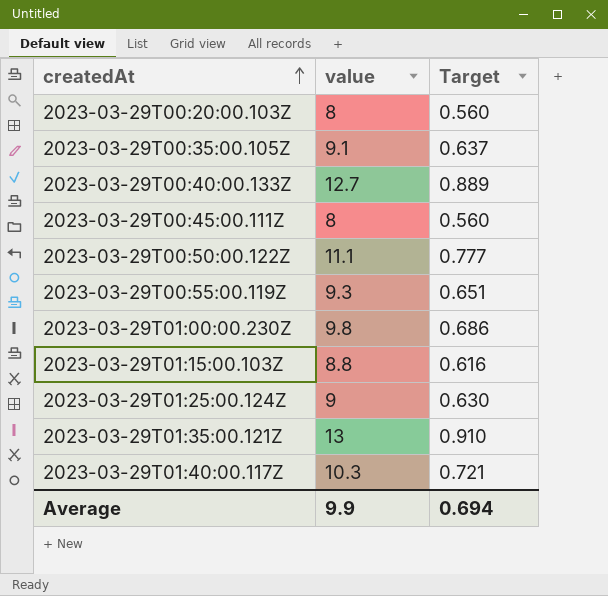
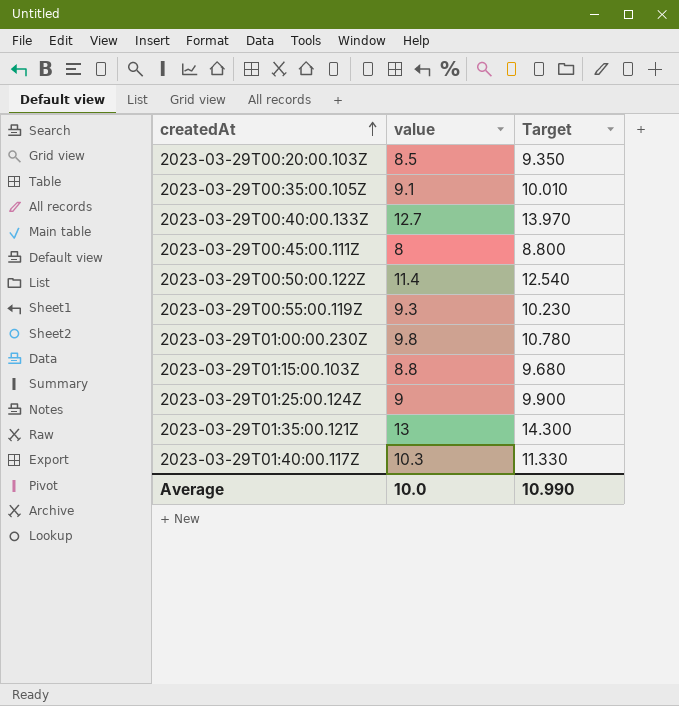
column Target | formula: [value] * 0.07 -> [value] * 1.1
2023-03-29T00:20:00.103Z | value: 8 -> 8.5
2023-03-29T00:50:00.122Z | value: 11.1 -> 11.4
Average | value: 9.9 -> 10.0
Average | Target: 0.694 -> 10.990

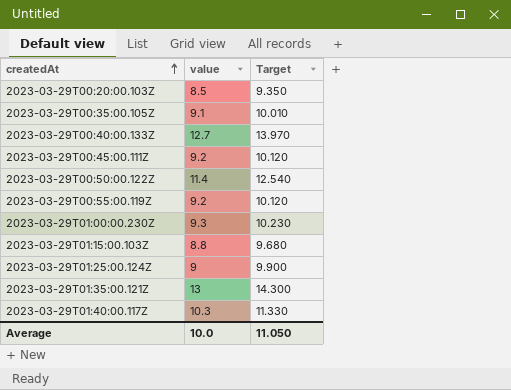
2023-03-29T00:45:00.111Z | value: 8 -> 9.2
2023-03-29T00:45:00.111Z | Target: 8.800 -> 10.120
2023-03-29T00:55:00.119Z | value: 9.3 -> 9.2
2023-03-29T00:55:00.119Z | Target: 10.230 -> 10.120
2023-03-29T01:00:00.230Z | value: 9.8 -> 9.3
2023-03-29T01:00:00.230Z | Target: 10.780 -> 10.230
Average | Target: 10.990 -> 11.050

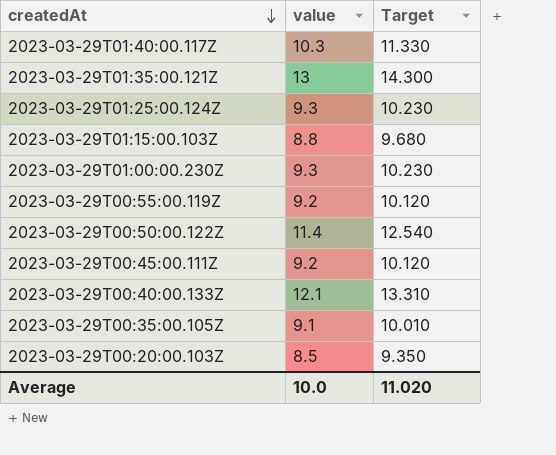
row order: createdAt ascending -> createdAt descending
2023-03-29T01:25:00.124Z | value: 9 -> 9.3
2023-03-29T01:25:00.124Z | Target: 9.900 -> 10.230
2023-03-29T00:40:00.133Z | value: 12.7 -> 12.1
2023-03-29T00:40:00.133Z | Target: 13.970 -> 13.310
Average | Target: 11.050 -> 11.020

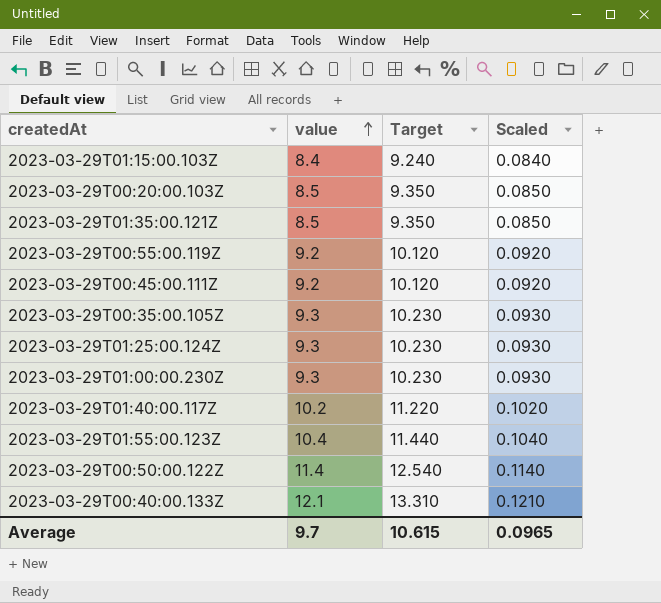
row order: createdAt descending -> value ascending
column Scaled | formula: none -> [value] * 0.01
2023-03-29T01:15:00.103Z | value: 8.8 -> 8.4
2023-03-29T01:15:00.103Z | Target: 9.680 -> 9.240
2023-03-29T01:35:00.121Z | value: 13 -> 8.5
2023-03-29T01:35:00.121Z | Target: 14.300 -> 9.350
2023-03-29T00:35:00.105Z | value: 9.1 -> 9.3
2023-03-29T00:35:00.105Z | Target: 10.010 -> 10.230
2023-03-29T01:40:00.117Z | value: 10.3 -> 10.2
2023-03-29T01:40:00.117Z | Target: 11.330 -> 11.220
row 2023-03-29T01:55:00.123Z: none -> 10.4 | 11.440 | 0.1040
Average | value: 10.0 -> 9.7
Average | Target: 11.020 -> 10.615

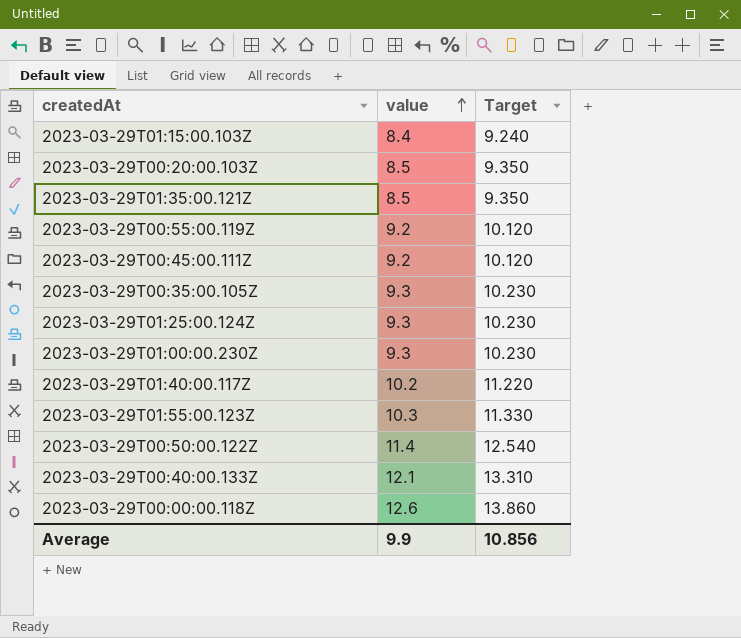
column Scaled | formula: [value] * 0.01 -> none
2023-03-29T01:55:00.123Z | value: 10.4 -> 10.3
2023-03-29T01:55:00.123Z | Target: 11.440 -> 11.330
row 2023-03-29T00:00:00.118Z: none -> 12.6 | 13.860
Average | value: 9.7 -> 9.9
Average | Target: 10.615 -> 10.856

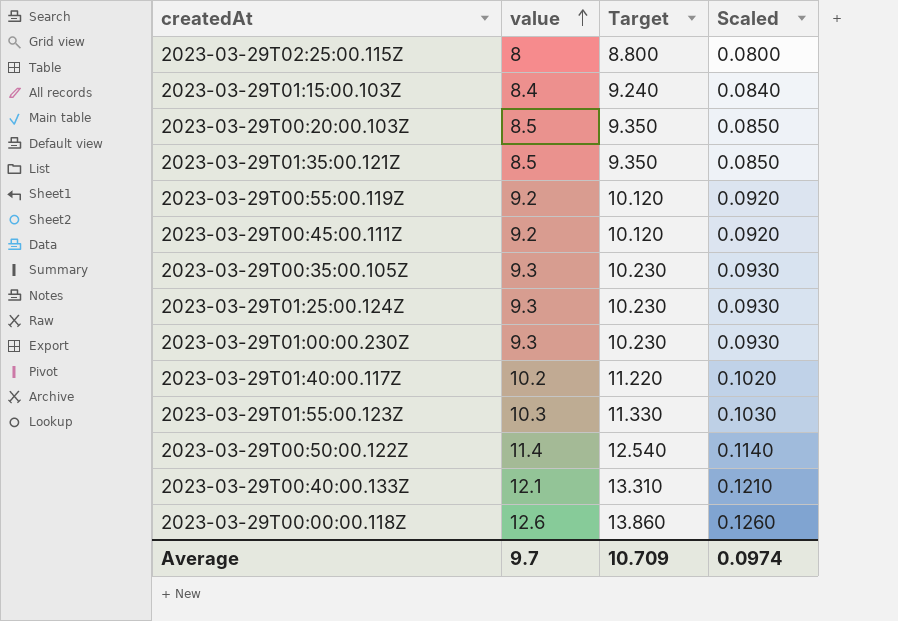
column Scaled | formula: none -> [value] * 0.01
row 2023-03-29T02:25:00.115Z: none -> 8 | 8.800 | 0.0800
Average | value: 9.9 -> 9.7
Average | Target: 10.856 -> 10.709

